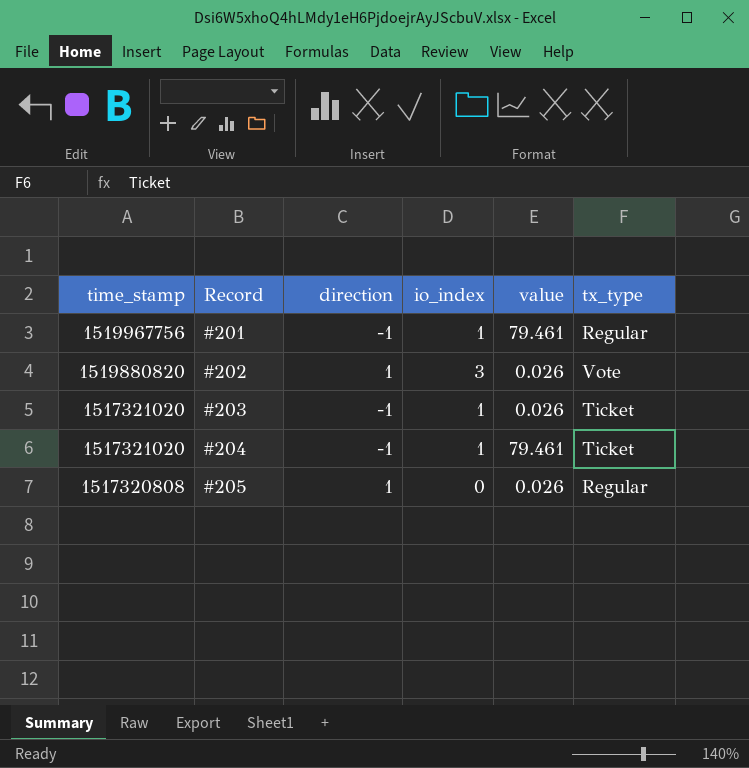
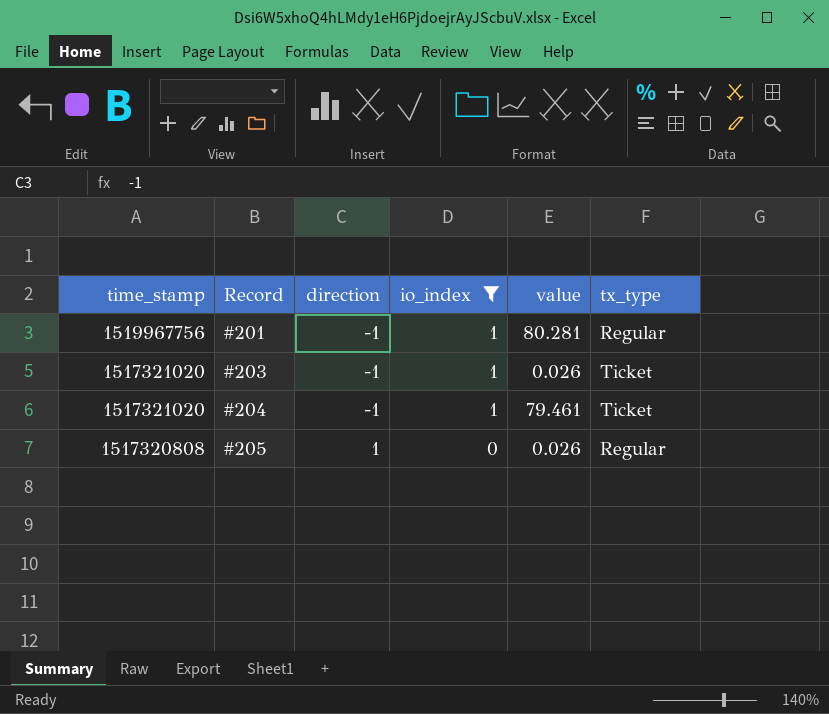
filter: none -> io_index != 3
#201 | value: 79.461 -> 80.281

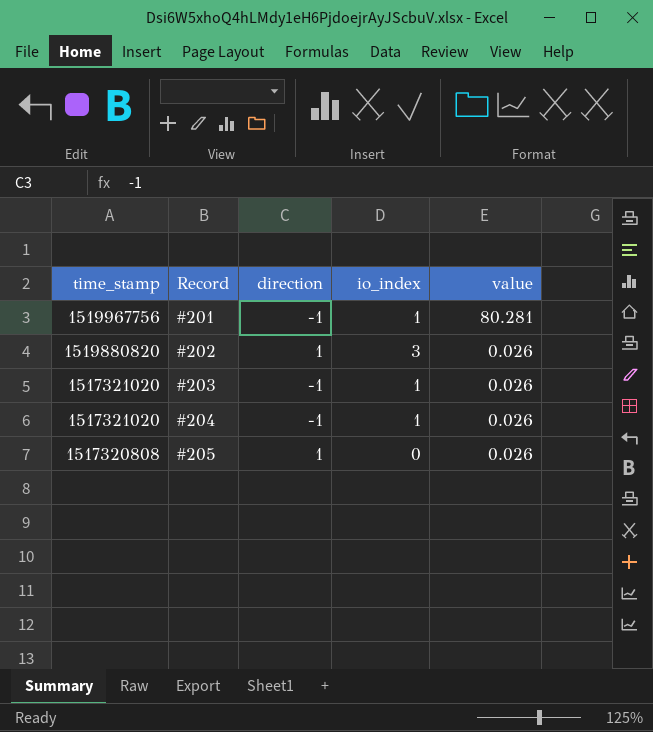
filter: io_index != 3 -> none
column tx_type | position: 6 -> none
#204 | value: 79.461 -> 0.026

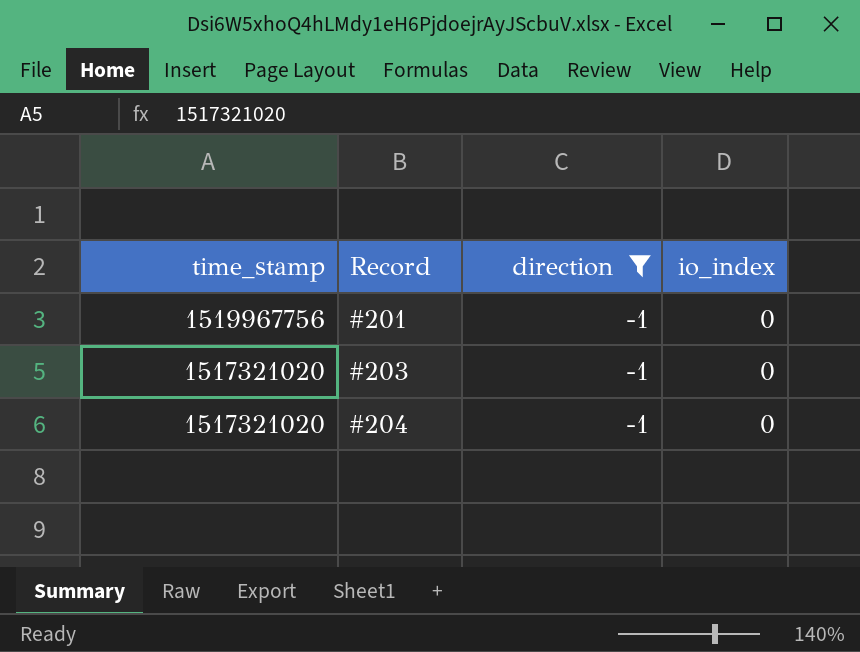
filter: none -> direction = -1
column value | position: 5 -> none
#201 | io_index: 1 -> 0
#203 | io_index: 1 -> 0
#204 | io_index: 1 -> 0

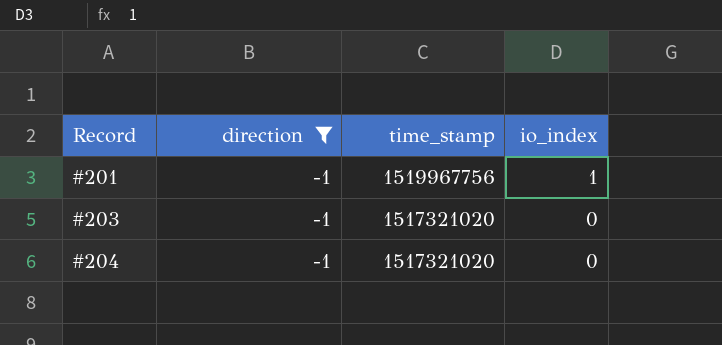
column time_stamp | position: 1 -> 3
#201 | io_index: 0 -> 1

